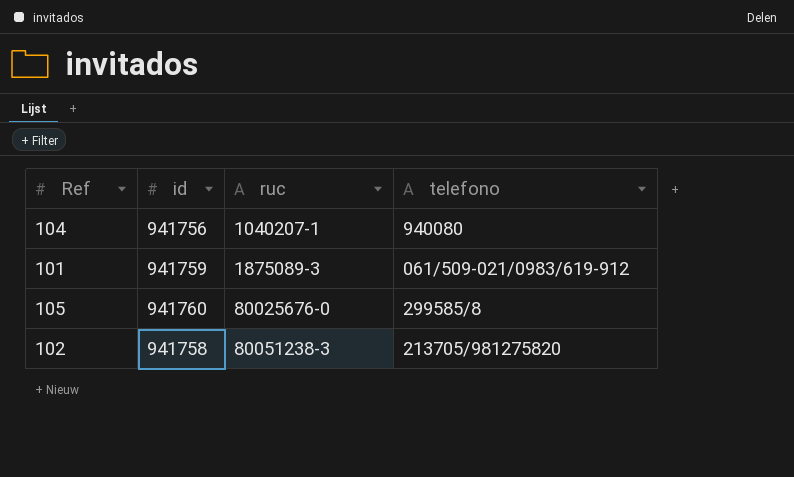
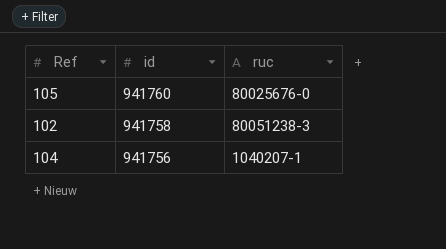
row order: ruc ascending -> id descending
column telefono | position: 4 -> none
row 101: 941759 | 1875089-3 | 061/509-021/0983/619-912 -> none

